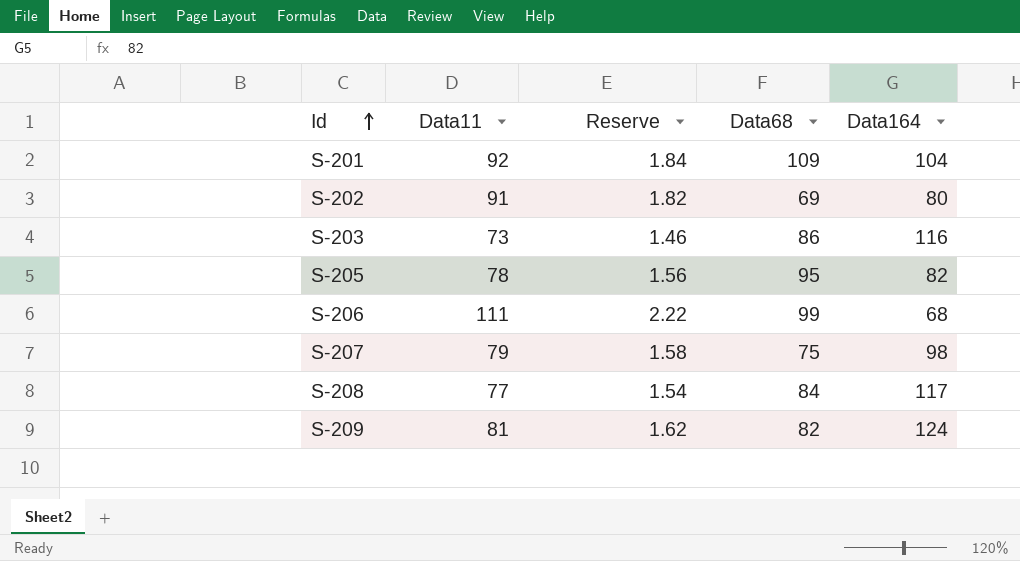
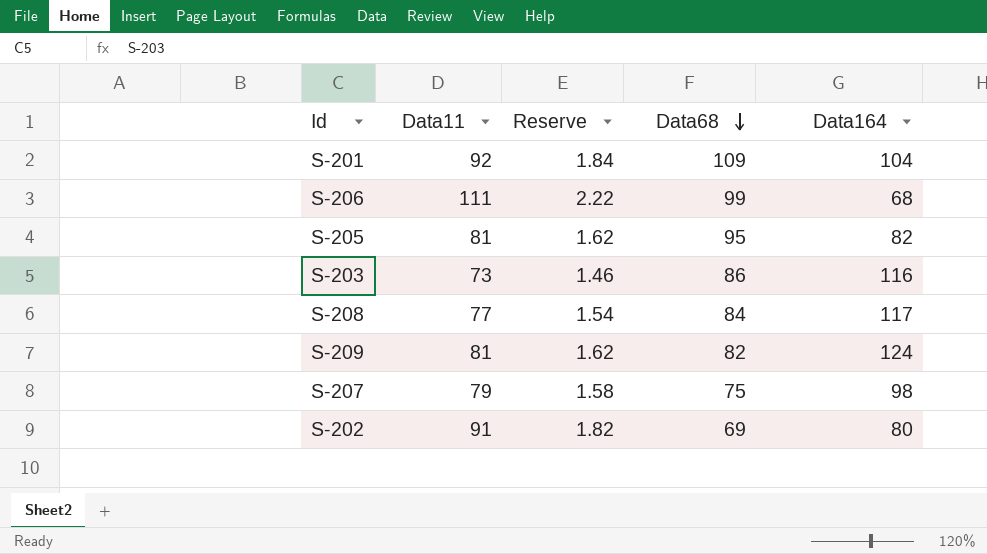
row order: Id ascending -> Data68 descending
S-205 | Data11: 78 -> 81
S-205 | Reserve: 1.56 -> 1.62

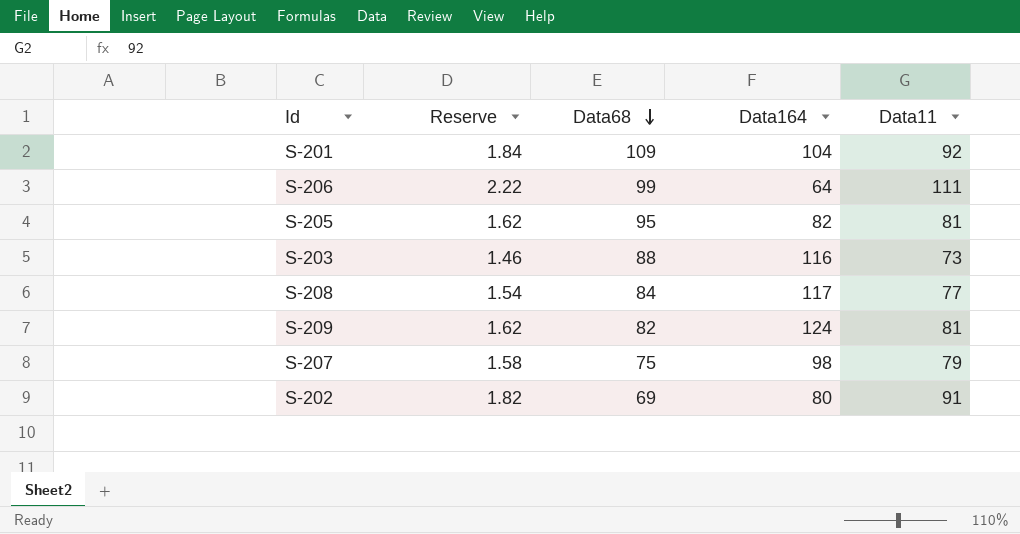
column Data11 | position: 2 -> 5
S-206 | Data164: 68 -> 64
S-203 | Data68: 86 -> 88

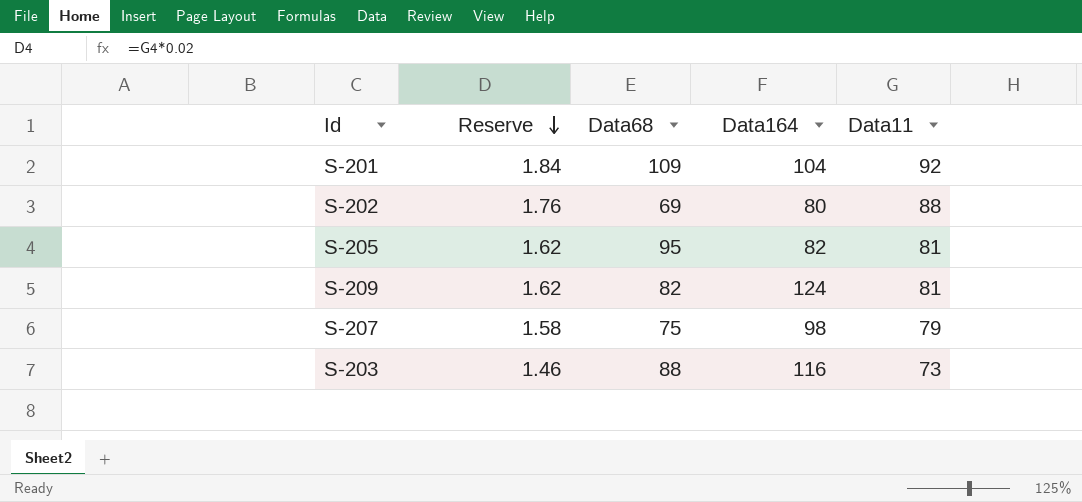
row order: Data68 descending -> Reserve descending
row S-206: 2.22 | 99 | 64 | 111 -> none
row S-208: 1.54 | 84 | 117 | 77 -> none
S-202 | Reserve: 1.82 -> 1.76
S-202 | Data11: 91 -> 88

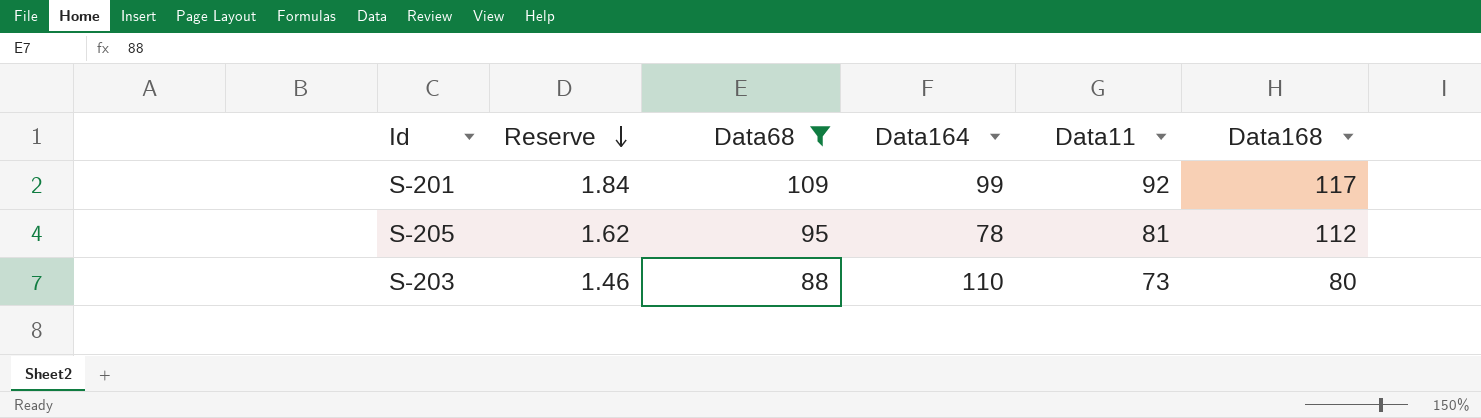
filter: none -> Data68 >= 88
column Data168 | position: none -> 6
S-201 | Data164: 104 -> 99
S-205 | Data164: 82 -> 78
S-203 | Data164: 116 -> 110

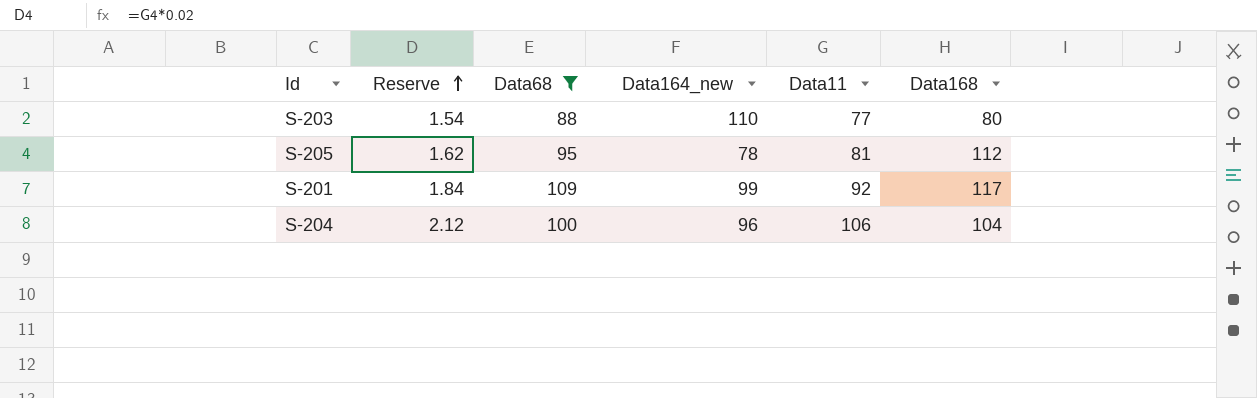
row order: Reserve descending -> Reserve ascending
column name: Data164 -> Data164_new
S-203 | Reserve: 1.46 -> 1.54
S-203 | Data11: 73 -> 77
row S-204: none -> 2.12 | 100 | 96 | 106 | 104

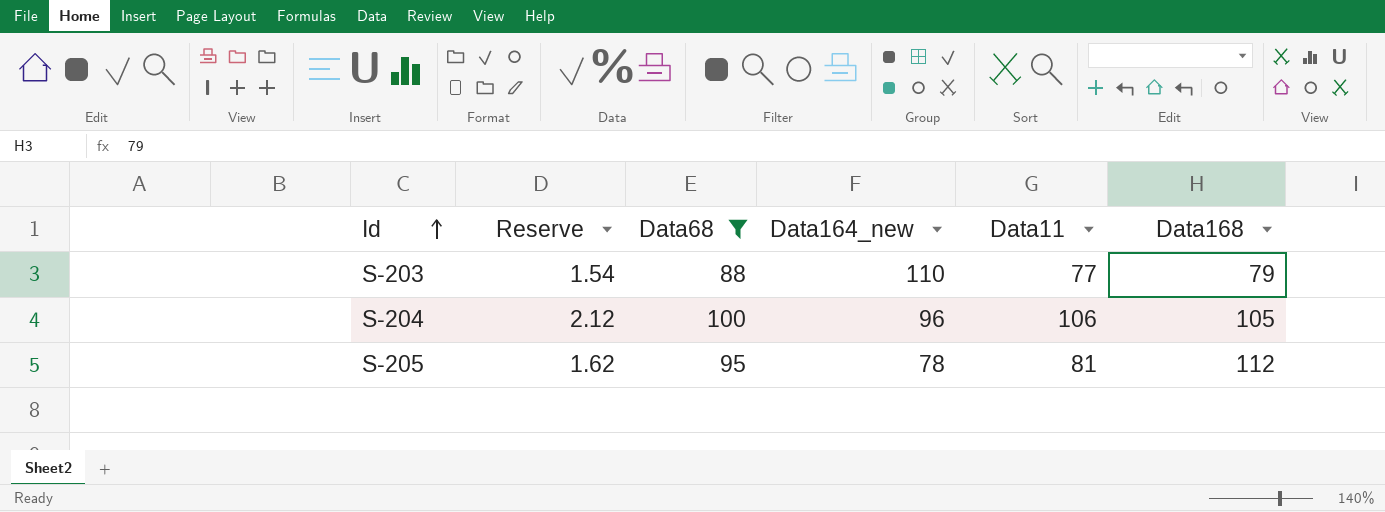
row order: Reserve ascending -> Id ascending
row S-201: 1.84 | 109 | 99 | 92 | 117 -> none
S-203 | Data168: 80 -> 79
S-204 | Data168: 104 -> 105

